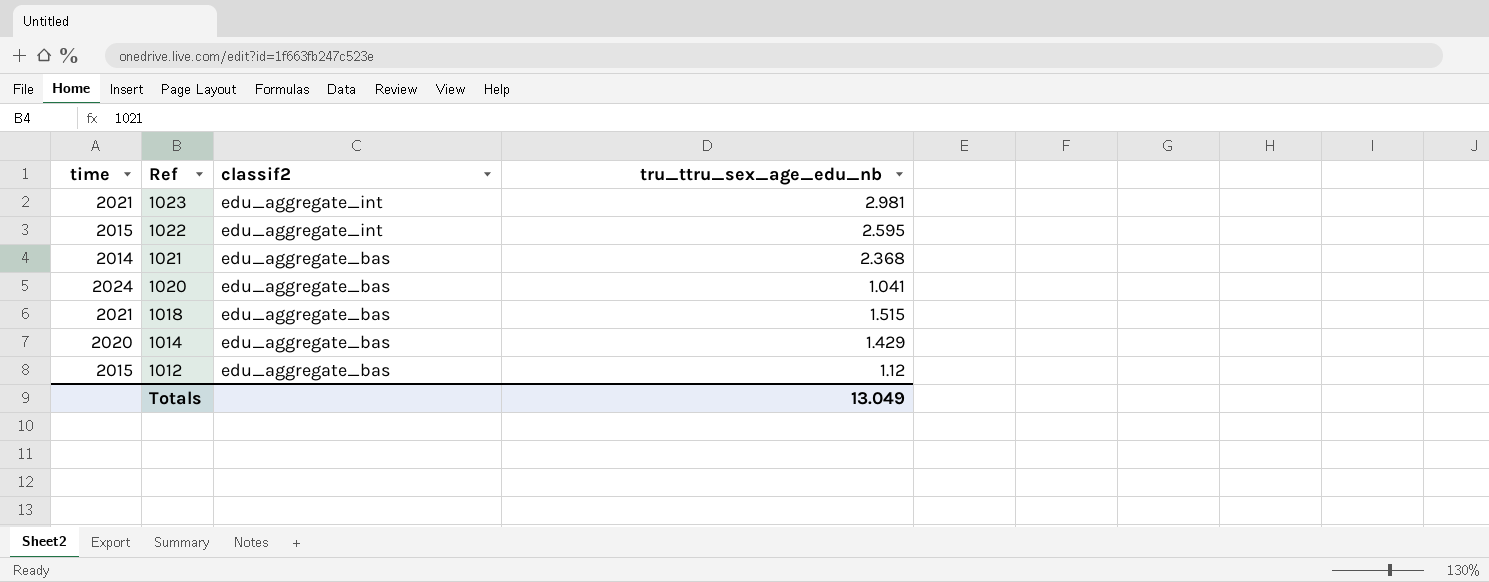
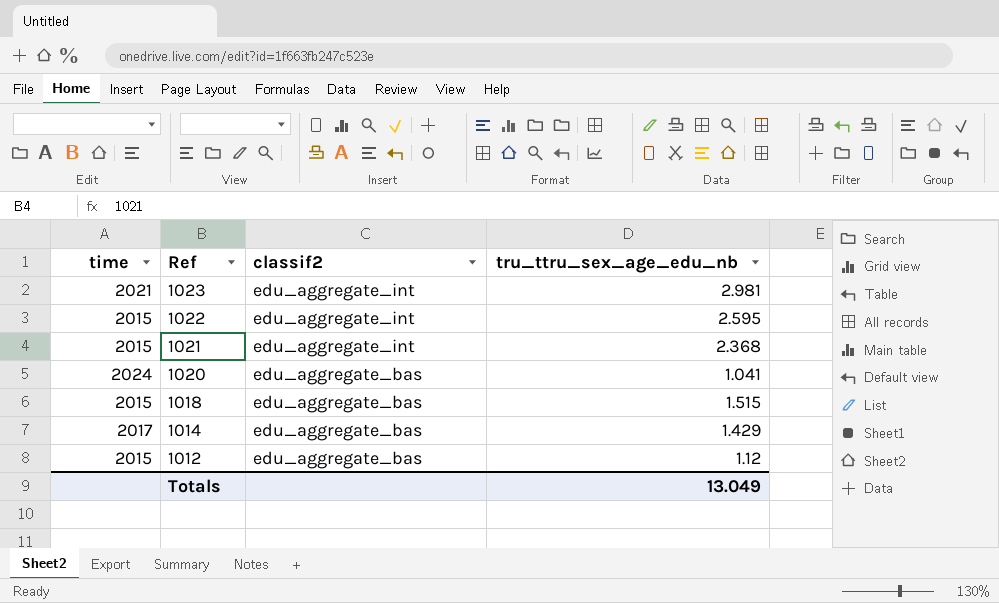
1021 | time: 2014 -> 2015
1021 | classif2: edu_aggregate_bas -> edu_aggregate_int
1018 | time: 2021 -> 2015
1014 | time: 2020 -> 2017

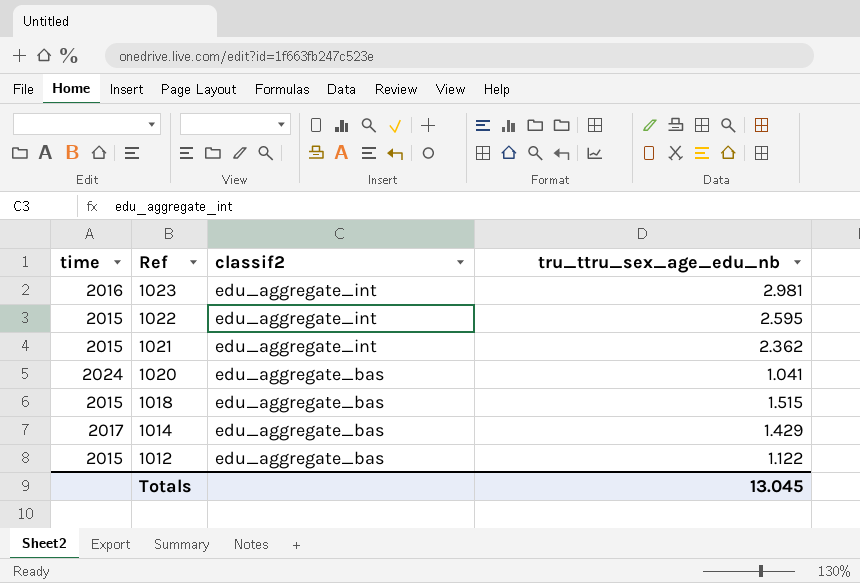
1023 | time: 2021 -> 2016
1021 | tru_ttru_sex_age_edu_nb: 2.368 -> 2.362
1012 | tru_ttru_sex_age_edu_nb: 1.12 -> 1.122
Totals | tru_ttru_sex_age_edu_nb: 13.049 -> 13.045

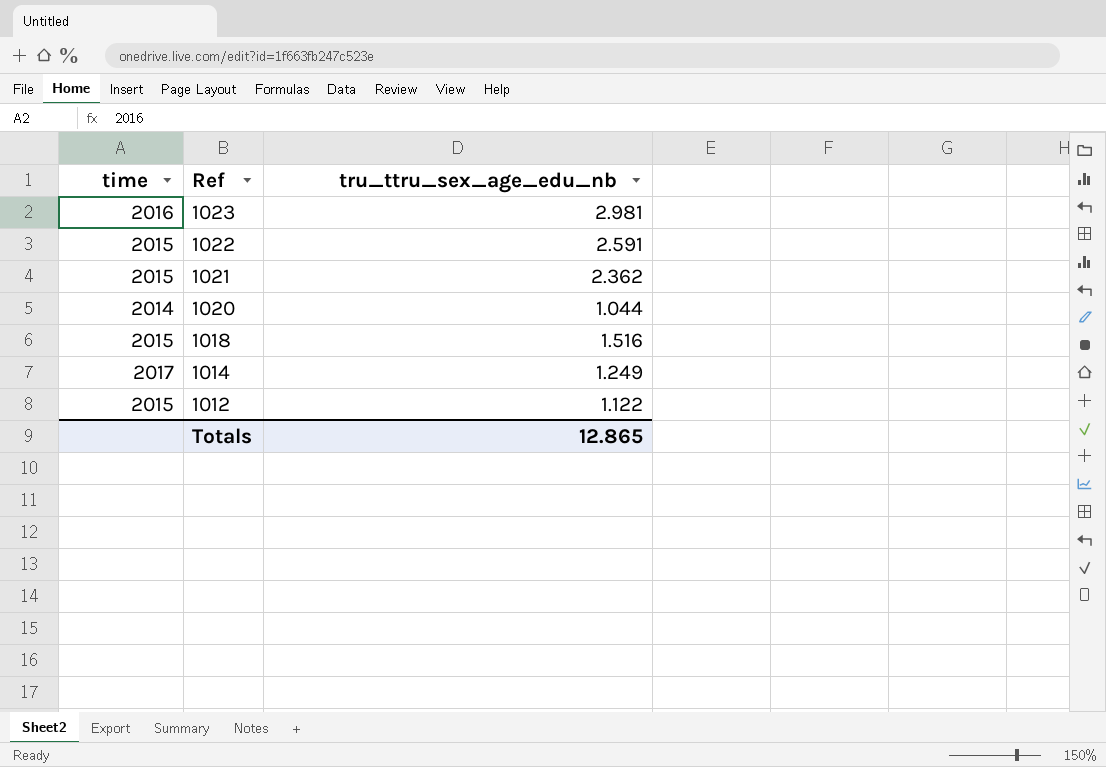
column classif2 | position: 3 -> none
1022 | tru_ttru_sex_age_edu_nb: 2.595 -> 2.591
1020 | time: 2024 -> 2014
1020 | tru_ttru_sex_age_edu_nb: 1.041 -> 1.044
1018 | tru_ttru_sex_age_edu_nb: 1.515 -> 1.516
1014 | tru_ttru_sex_age_edu_nb: 1.429 -> 1.249
Totals | tru_ttru_sex_age_edu_nb: 13.045 -> 12.865

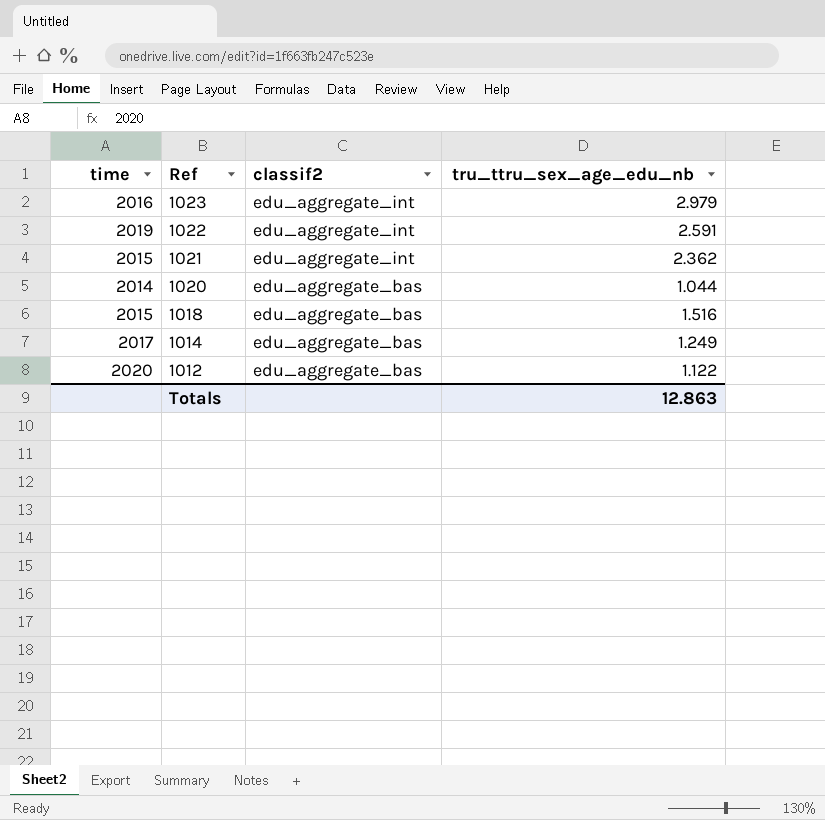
column classif2 | position: none -> 3
1023 | tru_ttru_sex_age_edu_nb: 2.981 -> 2.979
1022 | time: 2015 -> 2019
1012 | time: 2015 -> 2020
Totals | tru_ttru_sex_age_edu_nb: 12.865 -> 12.863

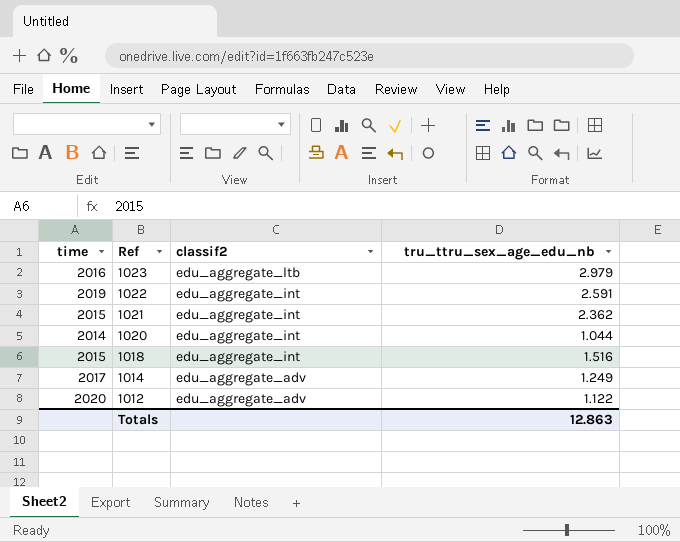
1023 | classif2: edu_aggregate_int -> edu_aggregate_ltb
1020 | classif2: edu_aggregate_bas -> edu_aggregate_int
1018 | classif2: edu_aggregate_bas -> edu_aggregate_int
1014 | classif2: edu_aggregate_bas -> edu_aggregate_adv
1012 | classif2: edu_aggregate_bas -> edu_aggregate_adv

